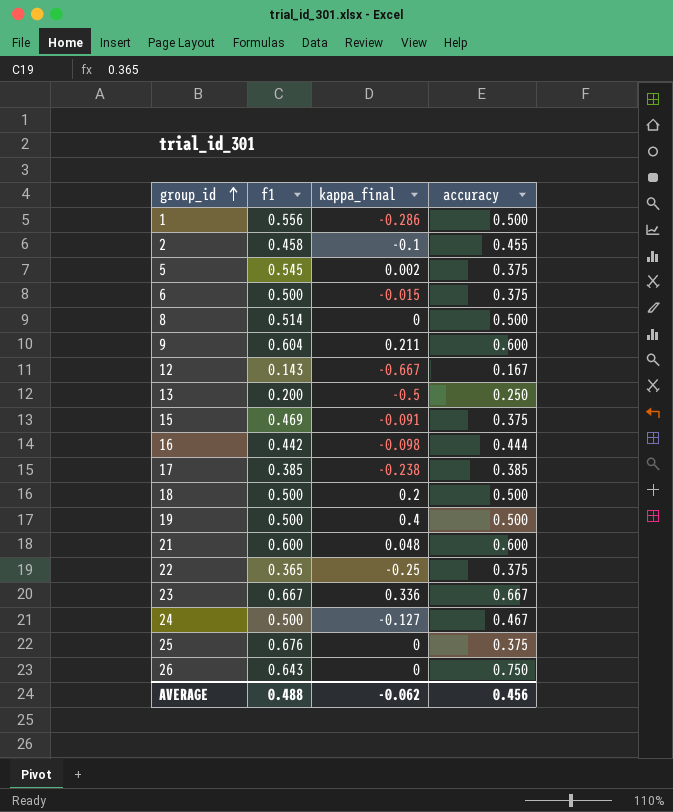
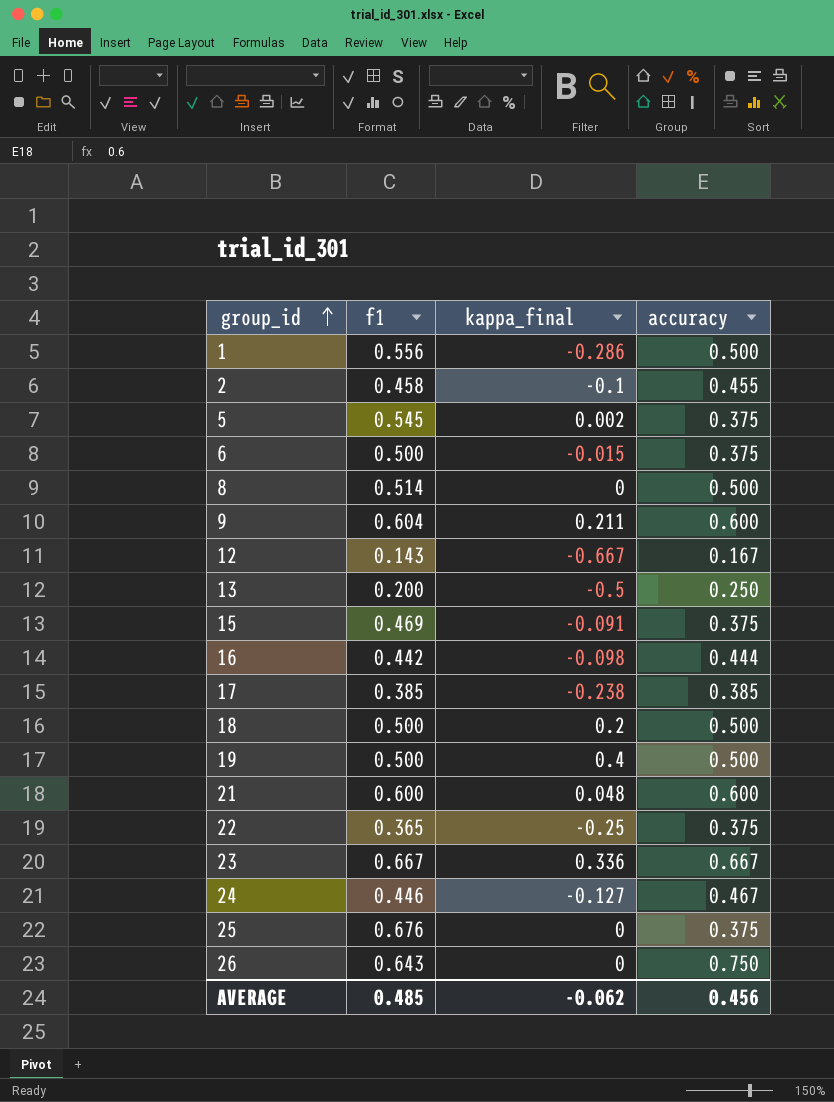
24 | f1: 0.500 -> 0.446
AVERAGE | f1: 0.488 -> 0.485

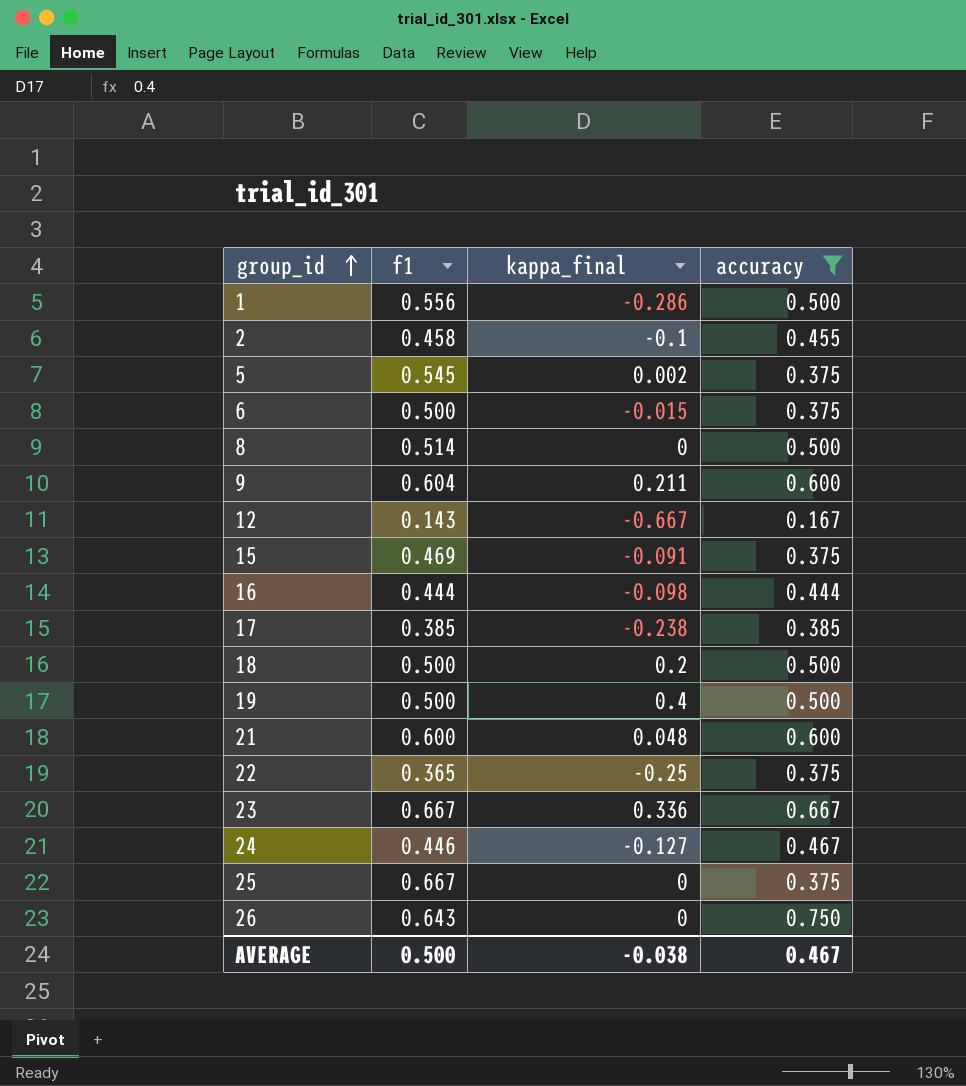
filter: none -> accuracy != 0.250
16 | f1: 0.442 -> 0.444
25 | f1: 0.676 -> 0.667
AVERAGE | f1: 0.485 -> 0.500
AVERAGE | kappa_final: -0.062 -> -0.038
AVERAGE | accuracy: 0.456 -> 0.467

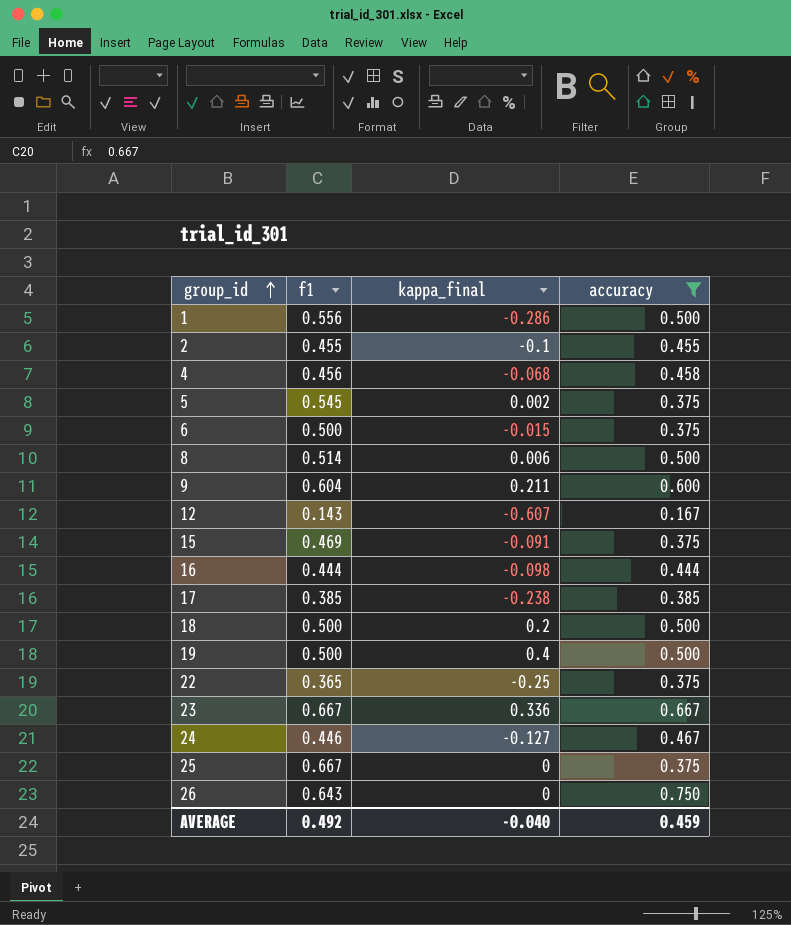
row 21: 0.600 | 0.048 | 0.600 -> none
2 | f1: 0.458 -> 0.455
row 4: none -> 0.456 | -0.068 | 0.458
8 | kappa_final: 0 -> 0.006
12 | kappa_final: -0.667 -> -0.607
AVERAGE | f1: 0.500 -> 0.492
AVERAGE | kappa_final: -0.038 -> -0.040
AVERAGE | accuracy: 0.467 -> 0.459

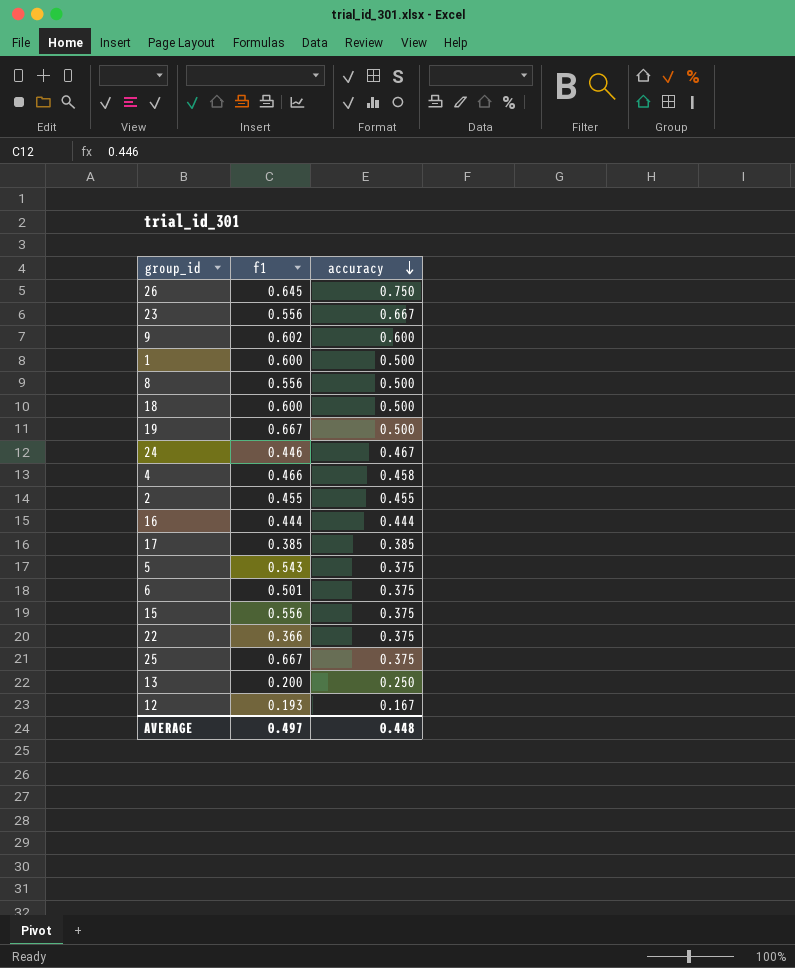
filter: accuracy != 0.250 -> none
row order: group_id ascending -> accuracy descending
column kappa_final | position: 3 -> none
26 | f1: 0.643 -> 0.645
23 | f1: 0.667 -> 0.556
9 | f1: 0.604 -> 0.602
1 | f1: 0.556 -> 0.600
8 | f1: 0.514 -> 0.556
18 | f1: 0.500 -> 0.600
19 | f1: 0.500 -> 0.667
4 | f1: 0.456 -> 0.466
5 | f1: 0.545 -> 0.543
6 | f1: 0.500 -> 0.501
15 | f1: 0.469 -> 0.556
22 | f1: 0.365 -> 0.366
12 | f1: 0.143 -> 0.193
AVERAGE | f1: 0.492 -> 0.497
AVERAGE | accuracy: 0.459 -> 0.448

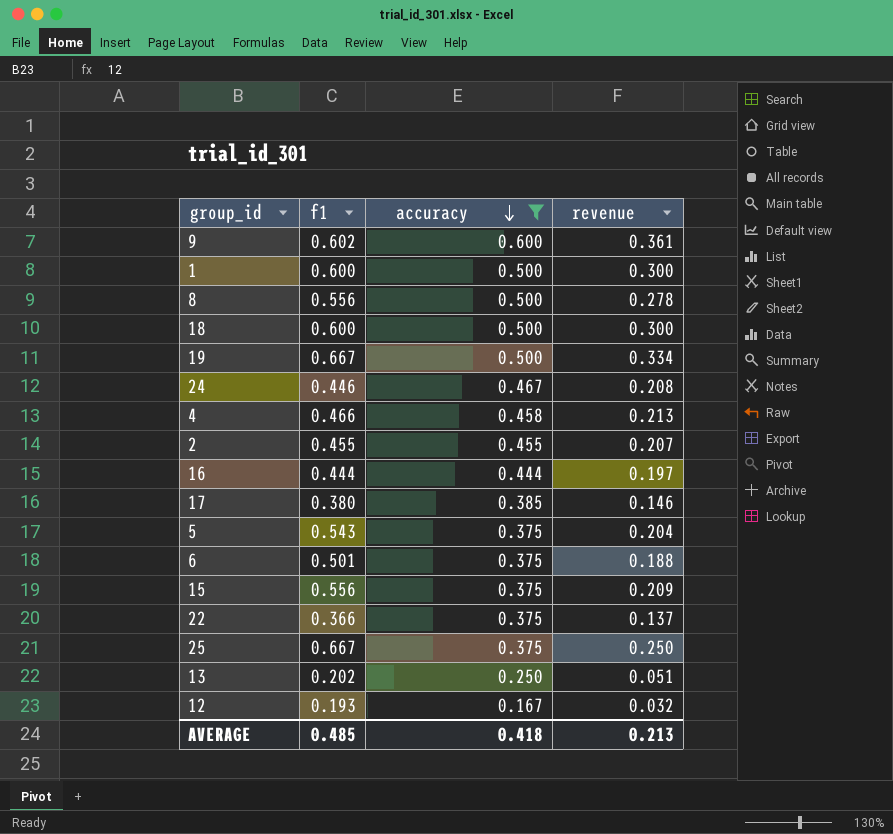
filter: none -> accuracy <= 0.600
column revenue | formula: none -> [f1] * [accuracy]
17 | f1: 0.385 -> 0.380
13 | f1: 0.200 -> 0.202
AVERAGE | f1: 0.497 -> 0.485
AVERAGE | accuracy: 0.448 -> 0.418

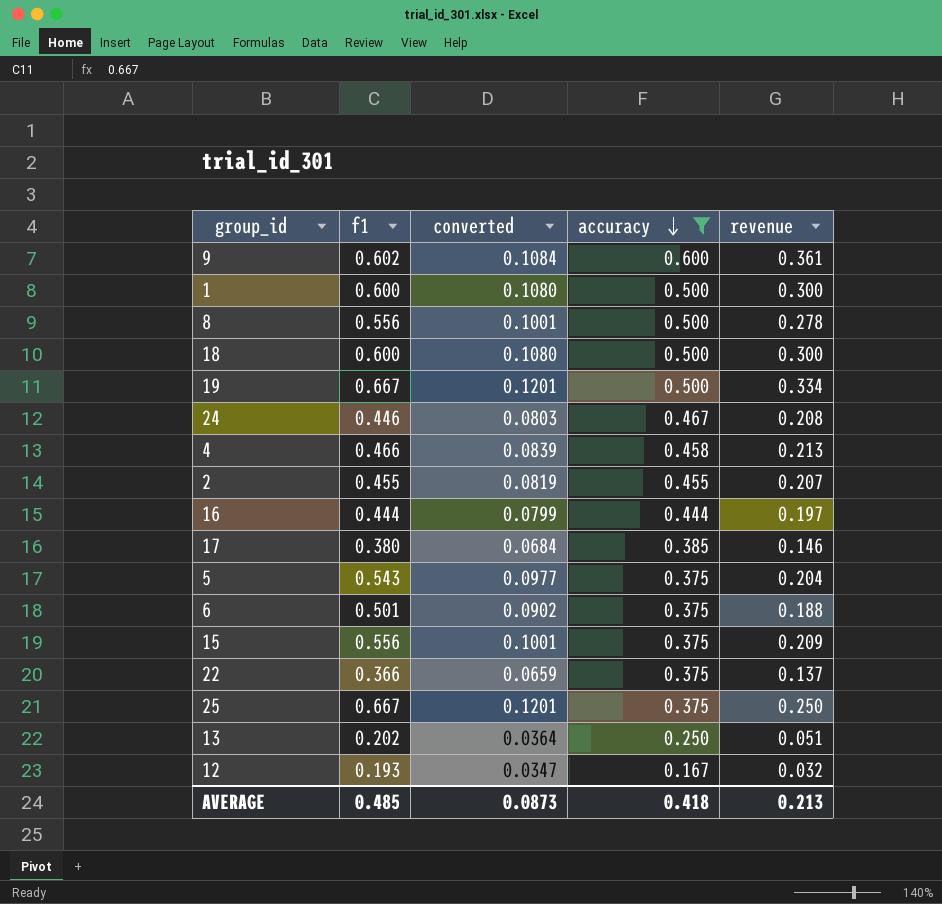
column converted | formula: none -> [f1] * 0.18

